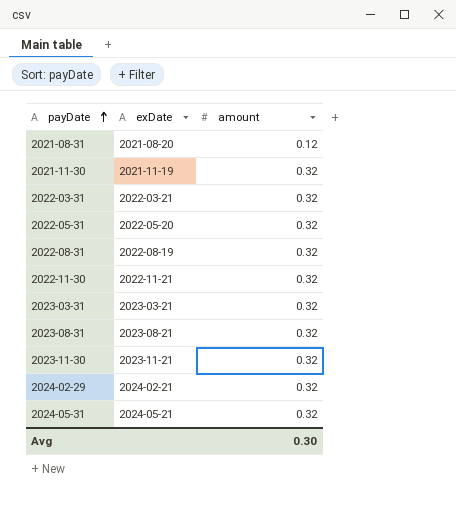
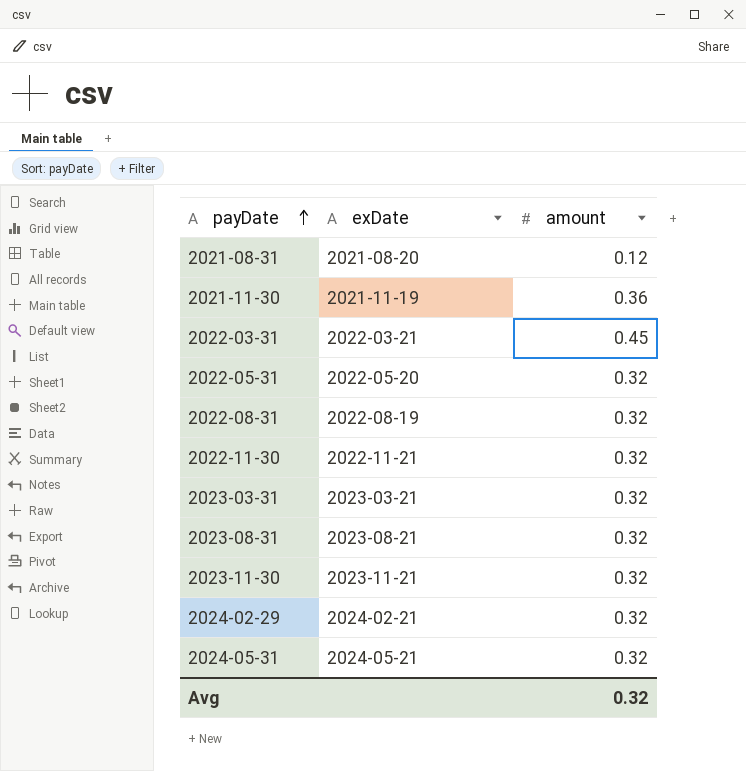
2021-11-30 | amount: 0.32 -> 0.36
2022-03-31 | amount: 0.32 -> 0.45
Avg | amount: 0.30 -> 0.32

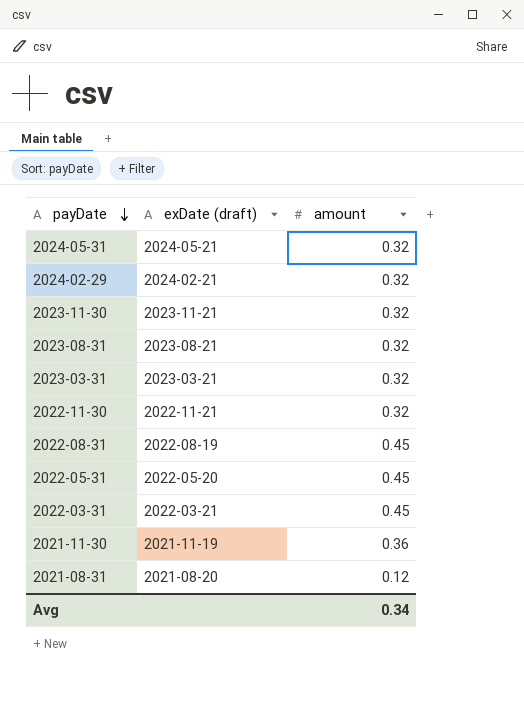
row order: payDate ascending -> payDate descending
column name: exDate -> exDate (draft)
2022-08-31 | amount: 0.32 -> 0.45
2022-05-31 | amount: 0.32 -> 0.45
Avg | amount: 0.32 -> 0.34

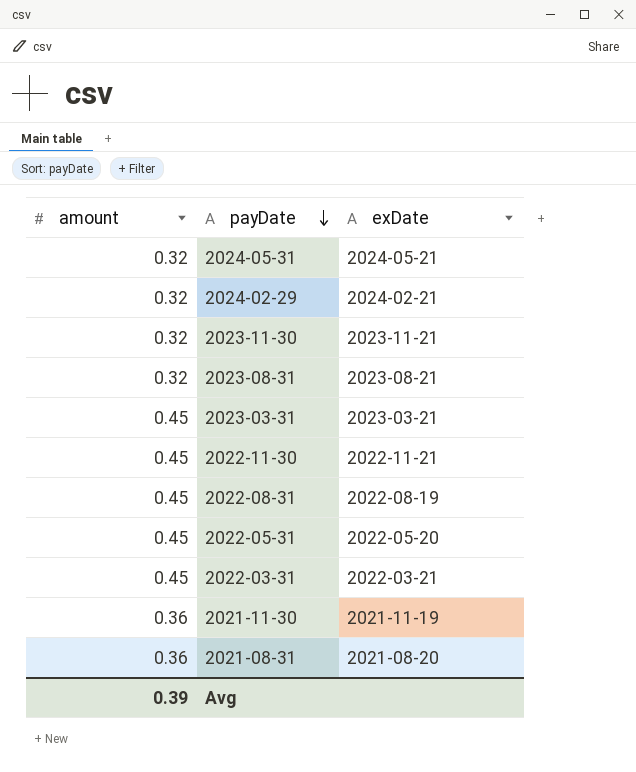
column amount | position: 3 -> 1
column name: exDate (draft) -> exDate
2023-03-31 | amount: 0.32 -> 0.45
2022-11-30 | amount: 0.32 -> 0.45
2021-08-31 | amount: 0.12 -> 0.36
Avg | amount: 0.34 -> 0.39

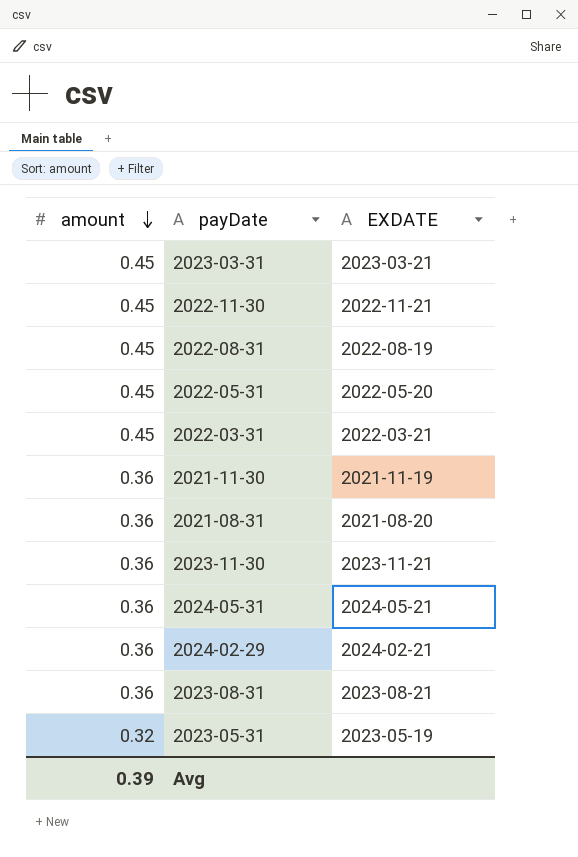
row order: payDate descending -> amount descending
column name: exDate -> EXDATE
2023-11-30 | amount: 0.32 -> 0.36
2024-05-31 | amount: 0.32 -> 0.36
2024-02-29 | amount: 0.32 -> 0.36
2023-08-31 | amount: 0.32 -> 0.36
row 2023-05-31: none -> 0.32 | 2023-05-19

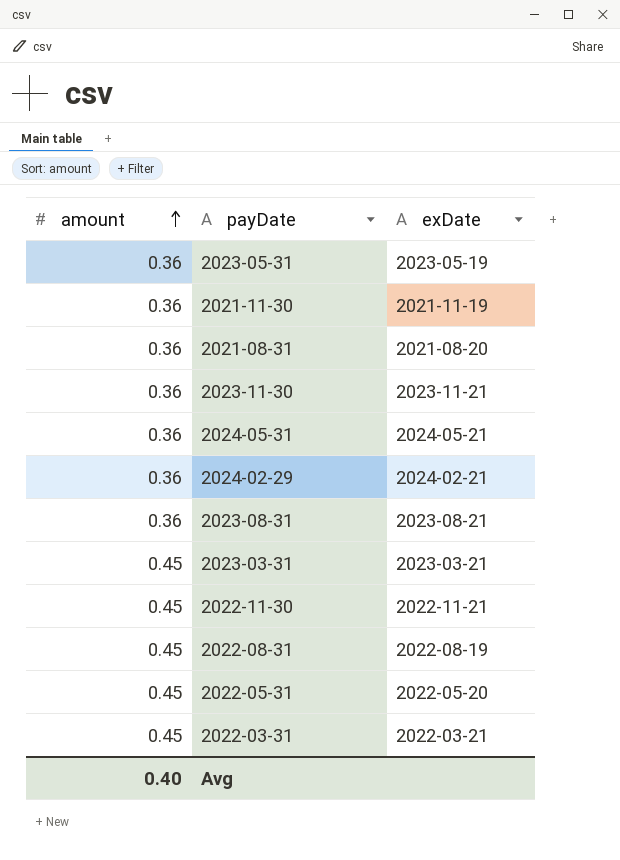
row order: amount descending -> amount ascending
column name: EXDATE -> exDate
2023-05-31 | amount: 0.32 -> 0.36
Avg | amount: 0.39 -> 0.40

